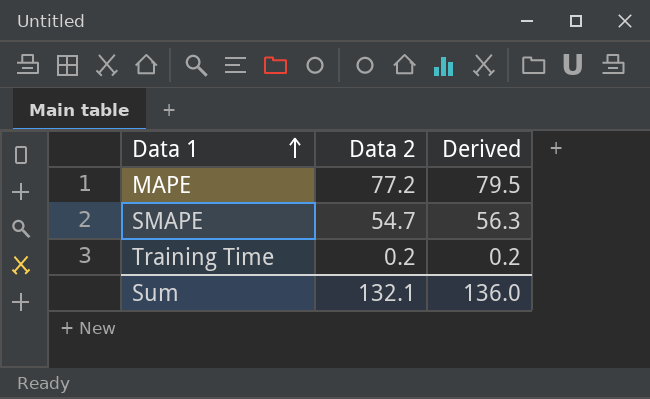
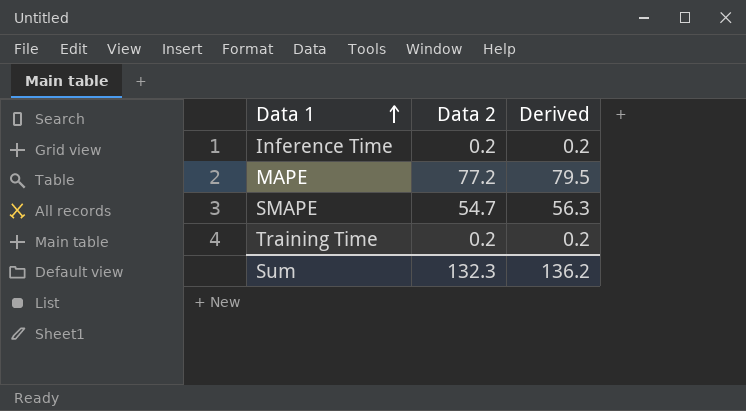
row Inference Time: none -> 0.2 | 0.2
Sum | Data 2: 132.1 -> 132.3
Sum | Derived: 136.0 -> 136.2

